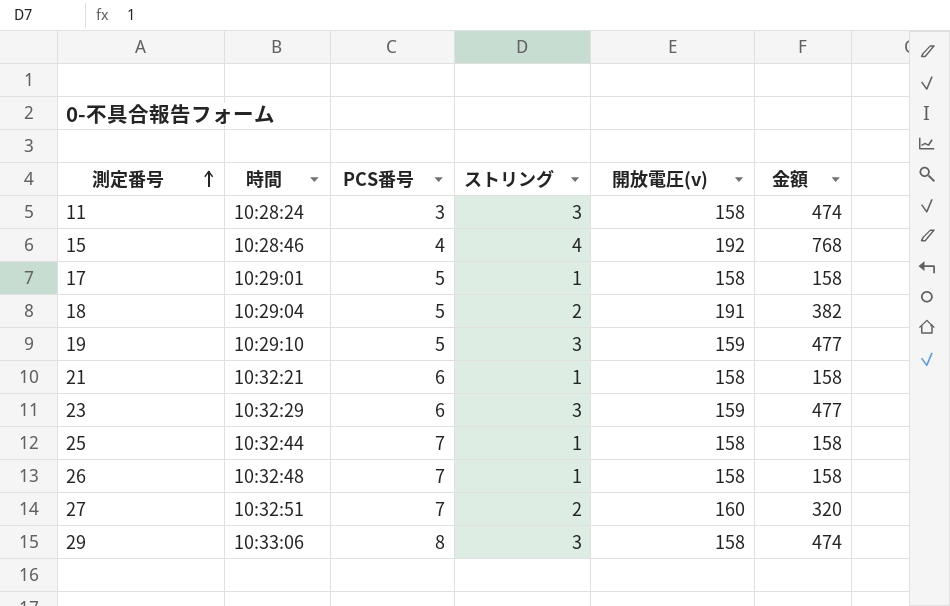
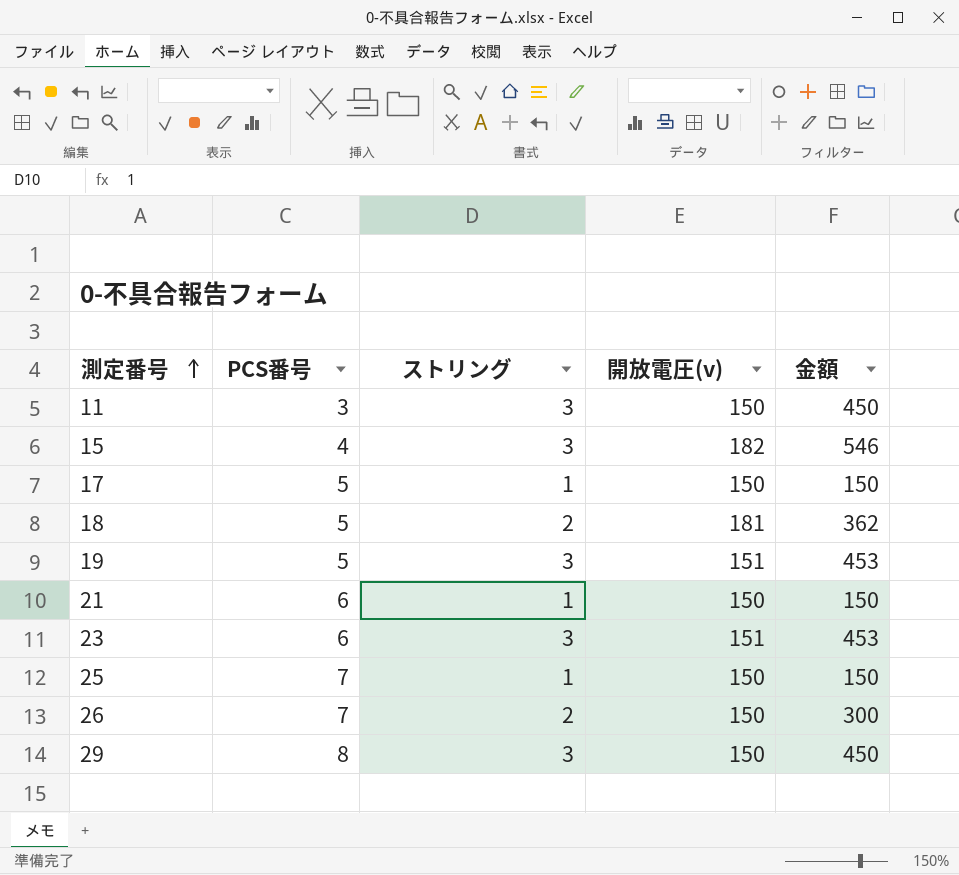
column 時間 | position: 2 -> none
row 27: 10:32:51 | 7 | 2 | 160 | 320 -> none
11 | 開放電圧(v): 158 -> 150
11 | 金額: 474 -> 450
15 | ストリング: 4 -> 3
15 | 開放電圧(v): 192 -> 182
15 | 金額: 768 -> 546
17 | 開放電圧(v): 158 -> 150
17 | 金額: 158 -> 150
18 | 開放電圧(v): 191 -> 181
18 | 金額: 382 -> 362
19 | 開放電圧(v): 159 -> 151
19 | 金額: 477 -> 453
21 | 開放電圧(v): 158 -> 150
21 | 金額: 158 -> 150
23 | 開放電圧(v): 159 -> 151
23 | 金額: 477 -> 453
25 | 開放電圧(v): 158 -> 150
25 | 金額: 158 -> 150
26 | ストリング: 1 -> 2
26 | 開放電圧(v): 158 -> 150
26 | 金額: 158 -> 300
29 | 開放電圧(v): 158 -> 150
29 | 金額: 474 -> 450

